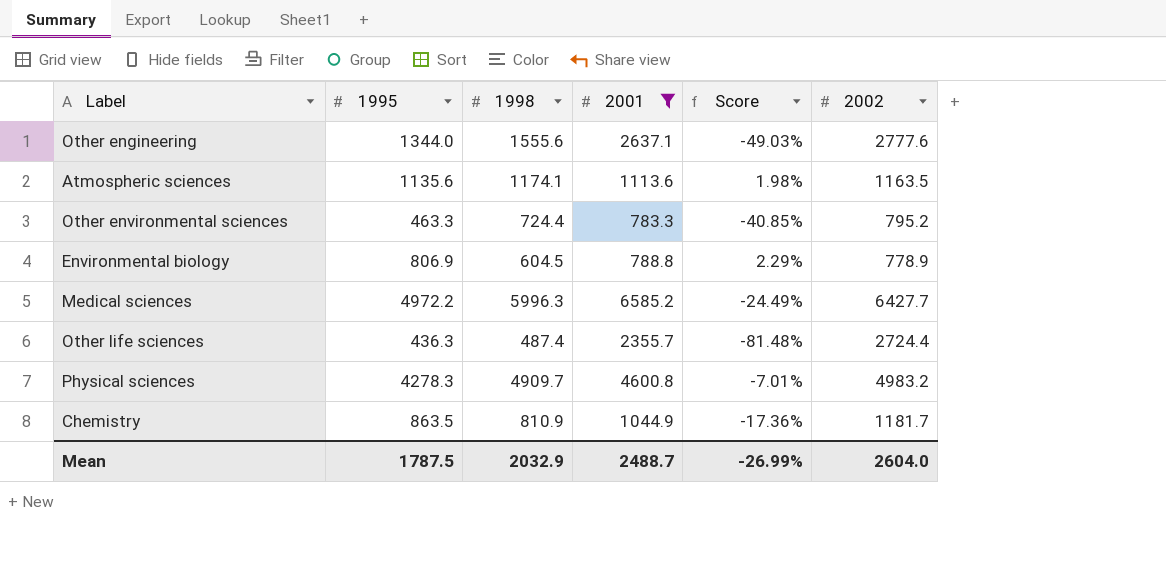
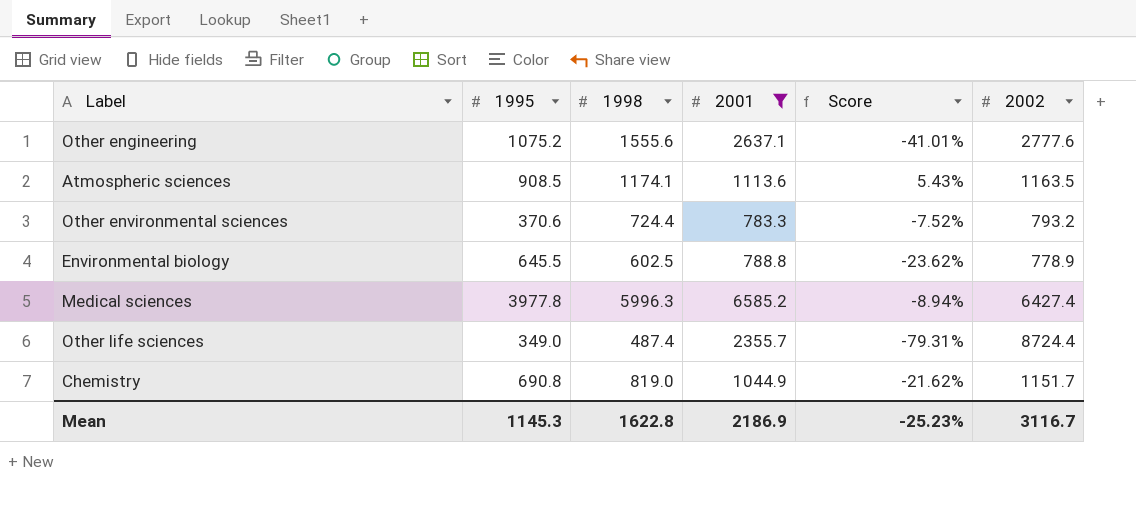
column Score | formula: ([1995] - [2001]) / [2001] -> ([1998] - [2001]) / [2001]
row Physical sciences: 4278.3 | 4909.7 | 4600.8 | -7.01% | 4983.2 -> none
Other engineering | 1995: 1344.0 -> 1075.2
Atmospheric sciences | 1995: 1135.6 -> 908.5
Other environmental sciences | 1995: 463.3 -> 370.6
Other environmental sciences | 2002: 795.2 -> 793.2
Environmental biology | 1995: 806.9 -> 645.5
Environmental biology | 1998: 604.5 -> 602.5
Medical sciences | 1995: 4972.2 -> 3977.8
Medical sciences | 2002: 6427.7 -> 6427.4
Other life sciences | 1995: 436.3 -> 349.0
Other life sciences | 2002: 2724.4 -> 8724.4
Chemistry | 1995: 863.5 -> 690.8
Chemistry | 1998: 810.9 -> 819.0
Chemistry | 2002: 1181.7 -> 1151.7
Mean | 1995: 1787.5 -> 1145.3
Mean | 1998: 2032.9 -> 1622.8
Mean | 2001: 2488.7 -> 2186.9
Mean | Score: -26.99% -> -25.23%
Mean | 2002: 2604.0 -> 3116.7

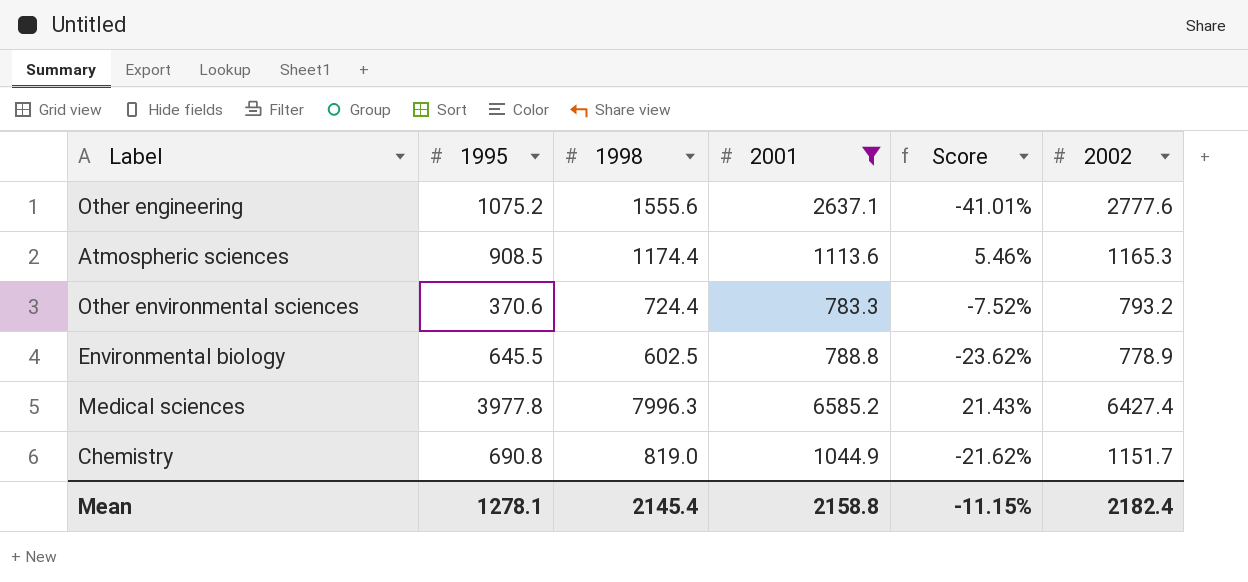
row Other life sciences: 349.0 | 487.4 | 2355.7 | -79.31% | 8724.4 -> none
Atmospheric sciences | 1998: 1174.1 -> 1174.4
Atmospheric sciences | Score: 5.43% -> 5.46%
Atmospheric sciences | 2002: 1163.5 -> 1165.3
Medical sciences | 1998: 5996.3 -> 7996.3
Medical sciences | Score: -8.94% -> 21.43%
Mean | 1995: 1145.3 -> 1278.1
Mean | 1998: 1622.8 -> 2145.4
Mean | 2001: 2186.9 -> 2158.8
Mean | Score: -25.23% -> -11.15%
Mean | 2002: 3116.7 -> 2182.4

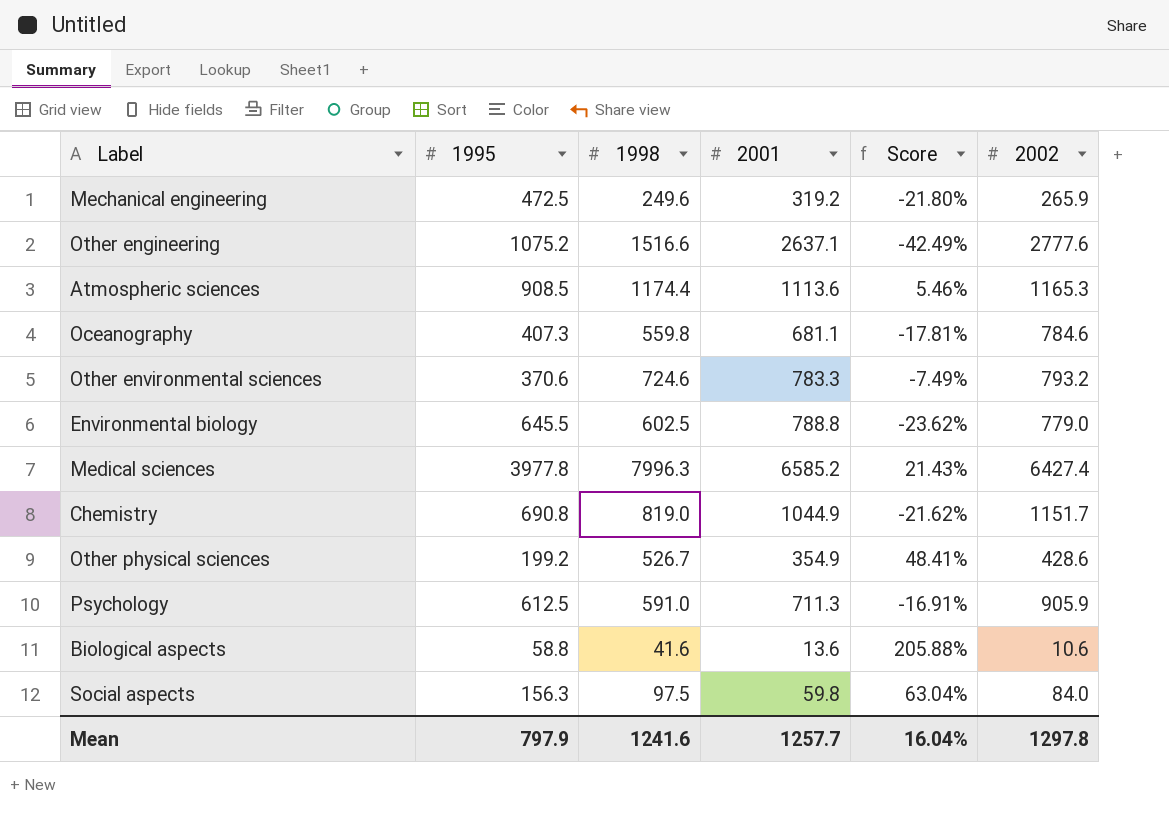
filter: 2001 >= 783.3 -> none
Other engineering | 1998: 1555.6 -> 1516.6
Other engineering | Score: -41.01% -> -42.49%
Other environmental sciences | 1998: 724.4 -> 724.6
Other environmental sciences | Score: -7.52% -> -7.49%
Environmental biology | 2002: 778.9 -> 779.0
Mean | 1995: 1278.1 -> 797.9
Mean | 1998: 2145.4 -> 1241.6
Mean | 2001: 2158.8 -> 1257.7
Mean | Score: -11.15% -> 16.04%
Mean | 2002: 2182.4 -> 1297.8

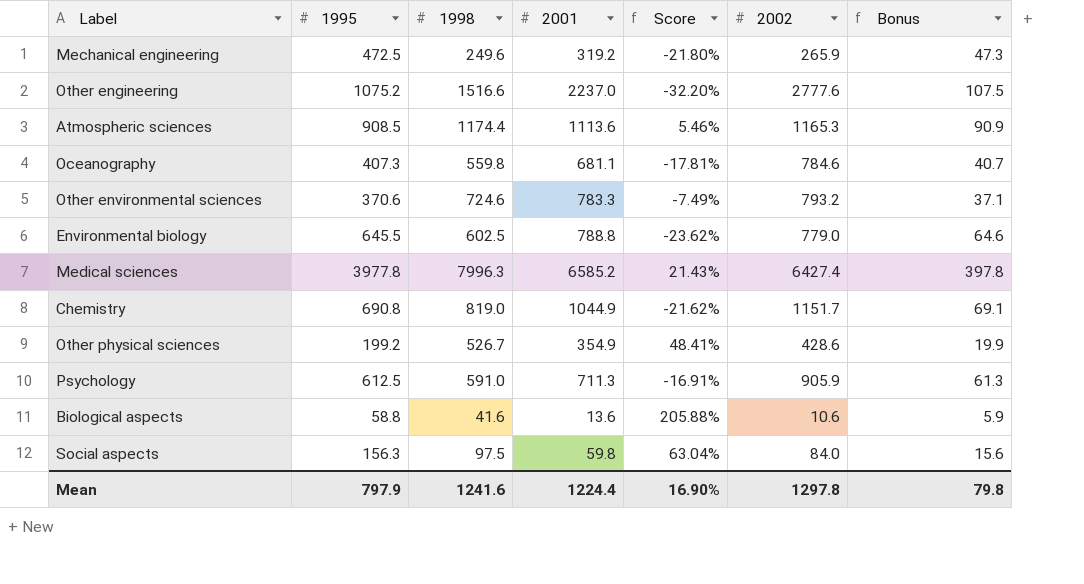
column Bonus | formula: none -> [1995] * 0.1
Other engineering | 2001: 2637.1 -> 2237.0
Other engineering | Score: -42.49% -> -32.20%
Mean | 2001: 1257.7 -> 1224.4
Mean | Score: 16.04% -> 16.90%

